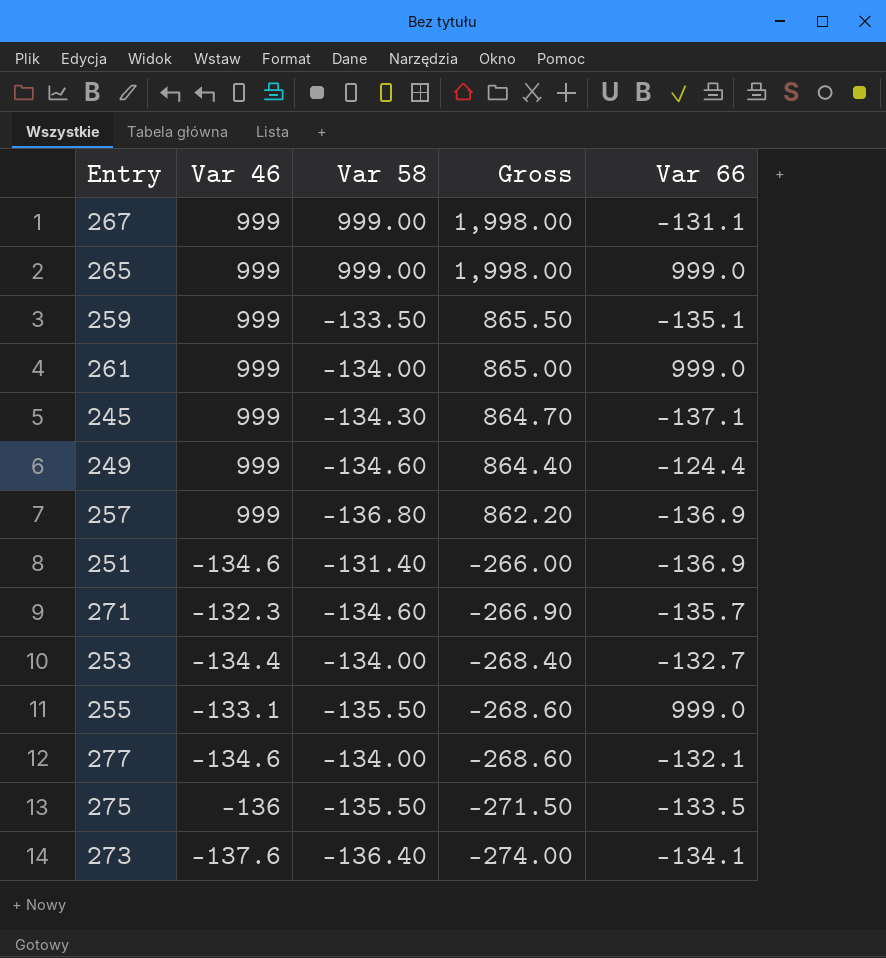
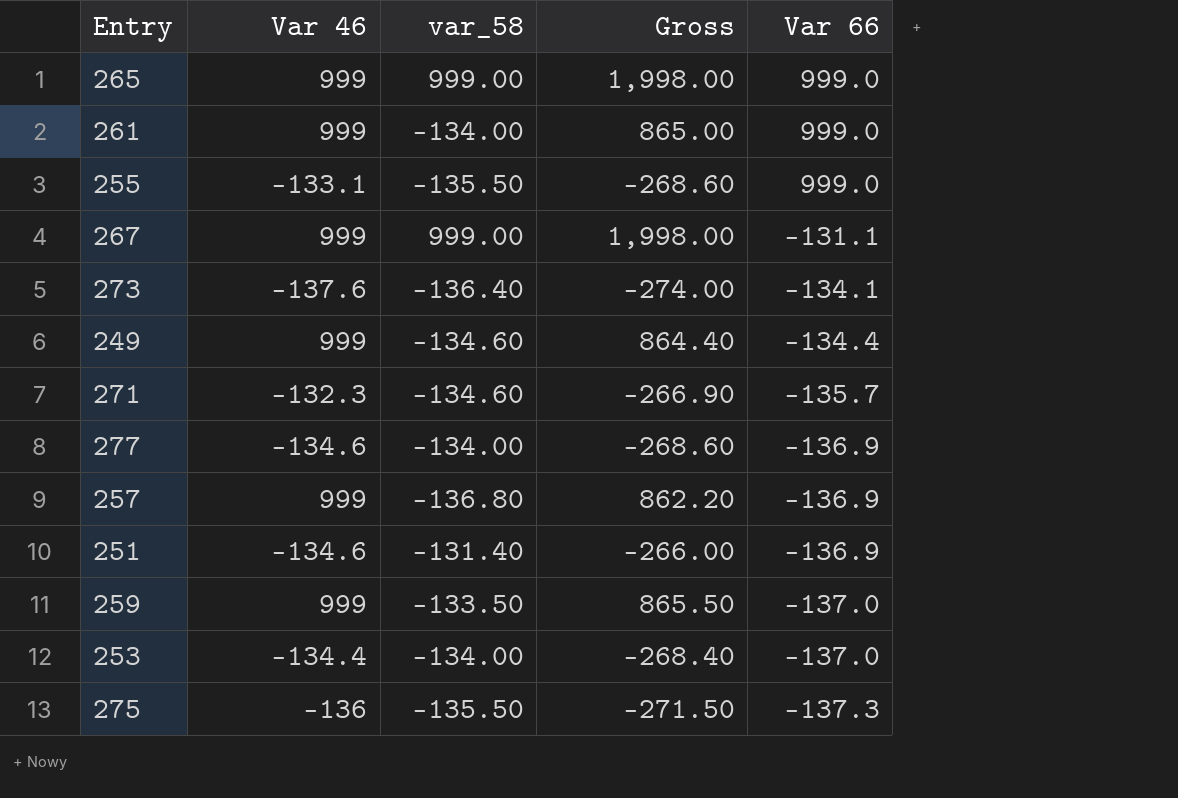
row order: Gross descending -> Var 66 descending
column name: Var 58 -> var_58
row 245: 999 | -134.30 | 864.70 | -137.1 -> none
249 | Var 66: -124.4 -> -134.4
277 | Var 66: -132.1 -> -136.9
259 | Var 66: -135.1 -> -137.0
253 | Var 66: -132.7 -> -137.0
275 | Var 66: -133.5 -> -137.3

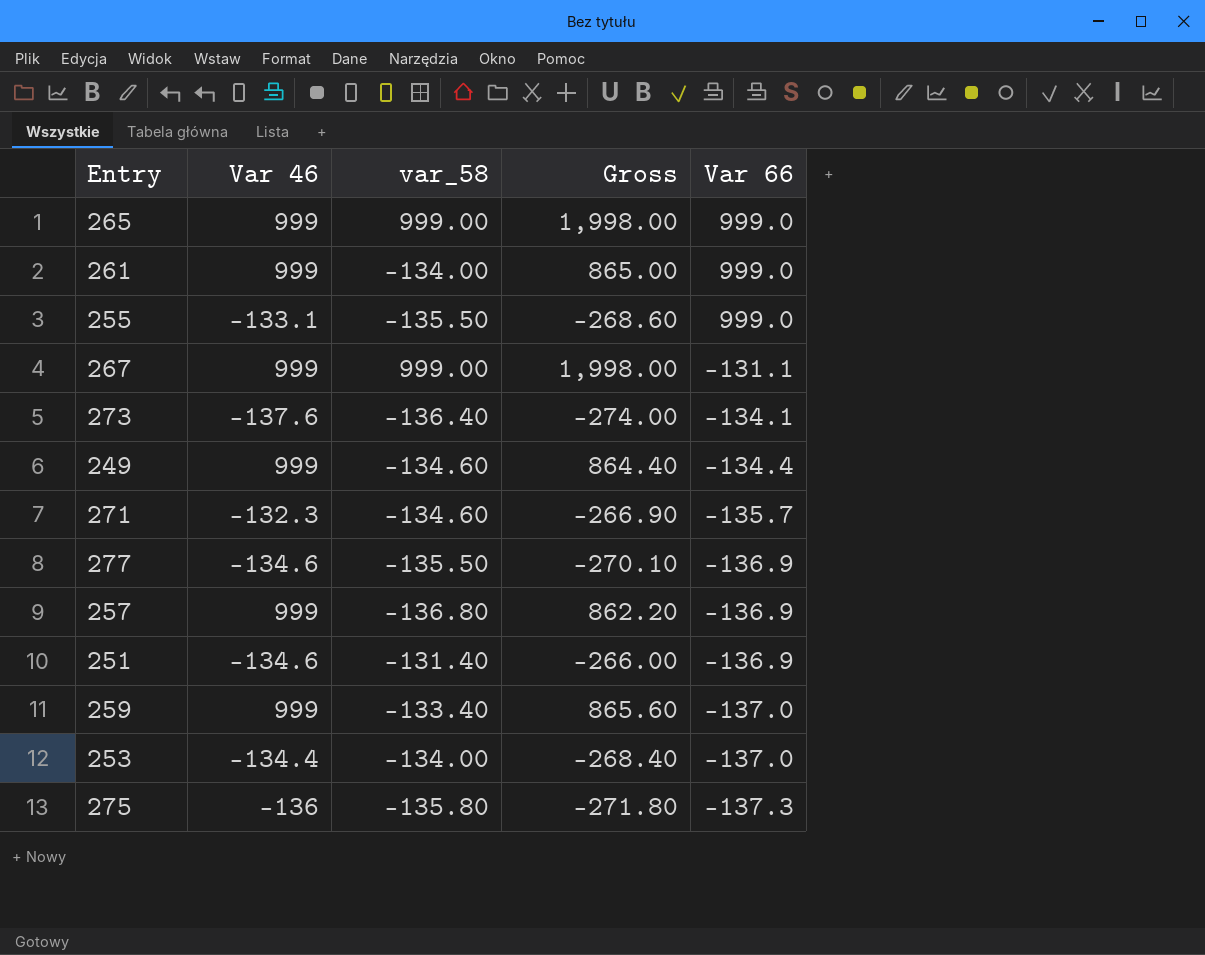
277 | var_58: -134.00 -> -135.50
277 | Gross: -268.60 -> -270.10
259 | var_58: -133.50 -> -133.40
259 | Gross: 865.50 -> 865.60
275 | var_58: -135.50 -> -135.80
275 | Gross: -271.50 -> -271.80

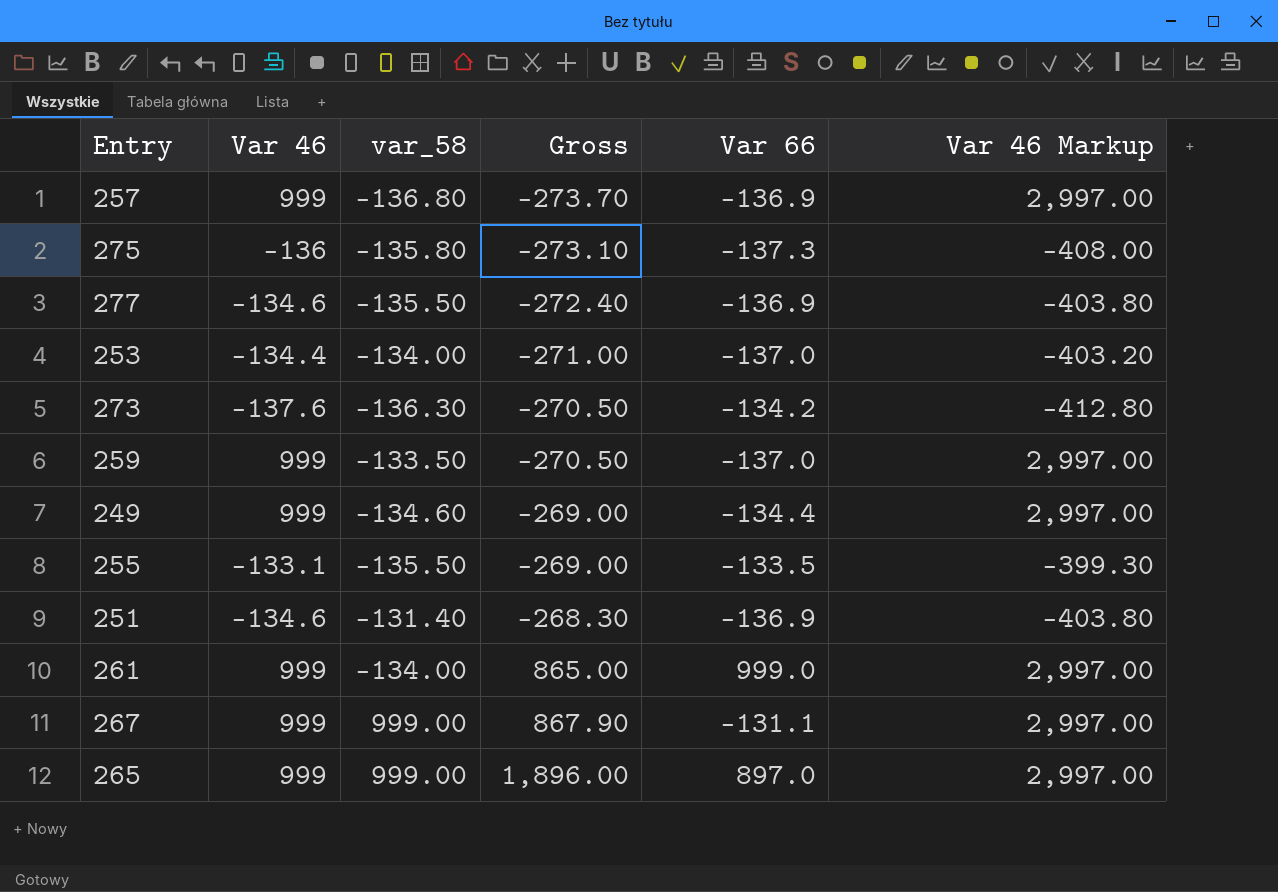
row order: Var 66 descending -> Gross ascending
column Gross | formula: [Var 46] + [var_58] -> [var_58] + [Var 66]
column Var 46 Markup | formula: none -> [Var 46] * 3
row 271: -132.3 | -134.60 | -266.90 | -135.7 -> none
273 | var_58: -136.40 -> -136.30
273 | Var 66: -134.1 -> -134.2
259 | var_58: -133.40 -> -133.50
255 | Var 66: 999.0 -> -133.5
265 | Var 66: 999.0 -> 897.0

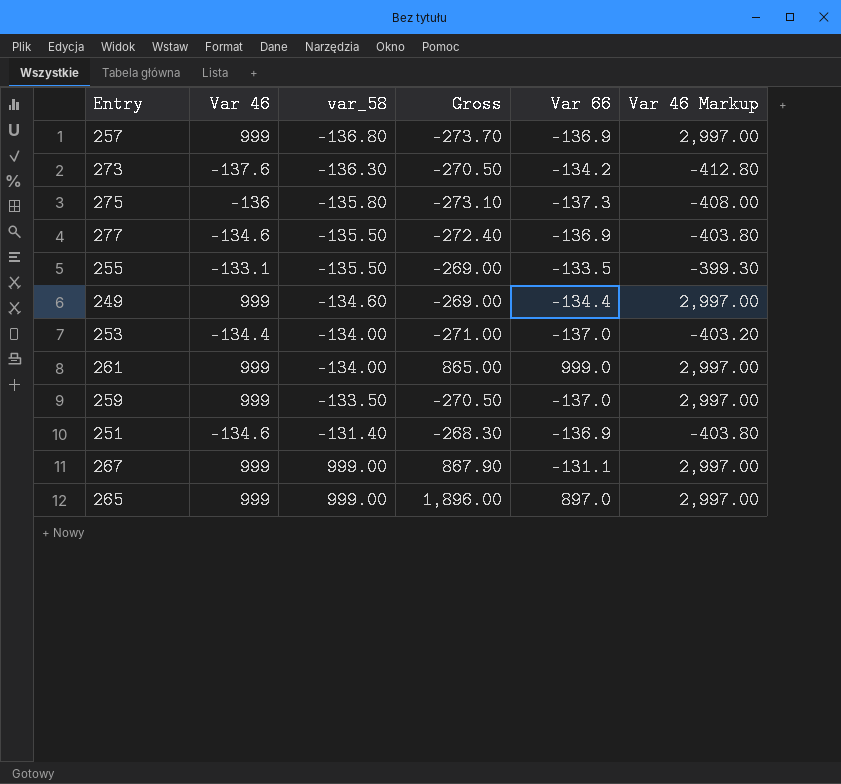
row order: Gross ascending -> var_58 ascending

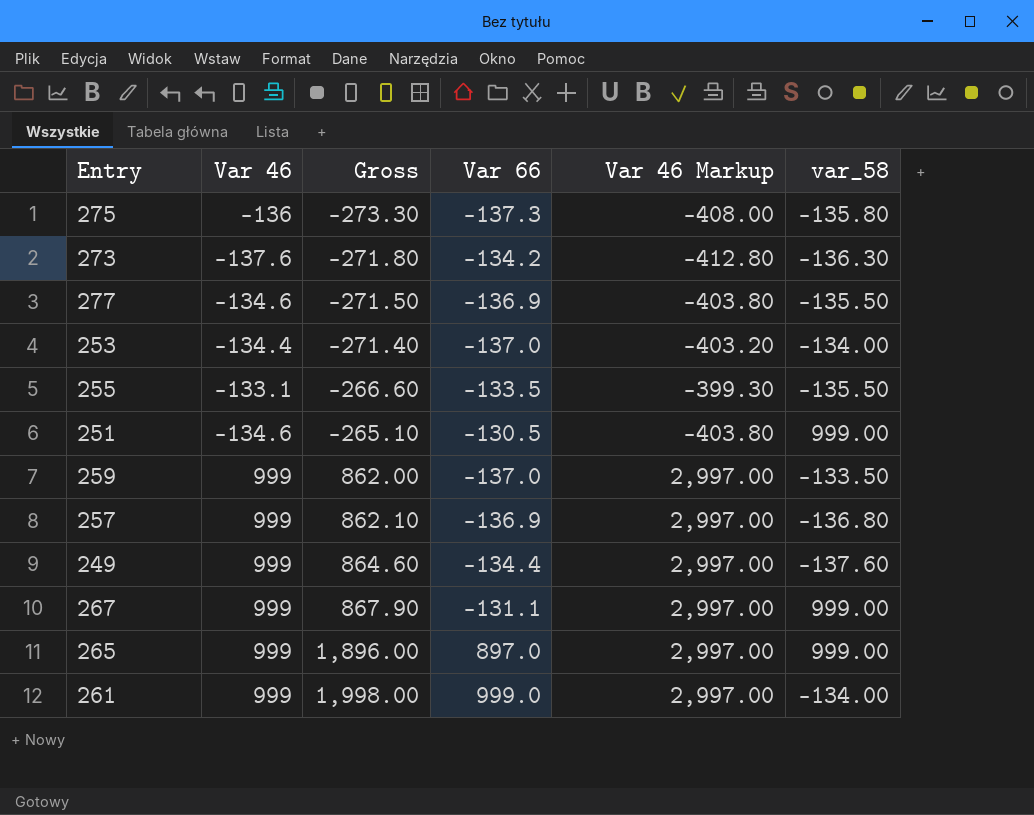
row order: var_58 ascending -> Gross ascending
column Gross | formula: [var_58] + [Var 66] -> [Var 46] + [Var 66]
column var_58 | position: 3 -> 6
251 | Var 66: -136.9 -> -130.5
251 | var_58: -131.40 -> 999.00
249 | var_58: -134.60 -> -137.60

